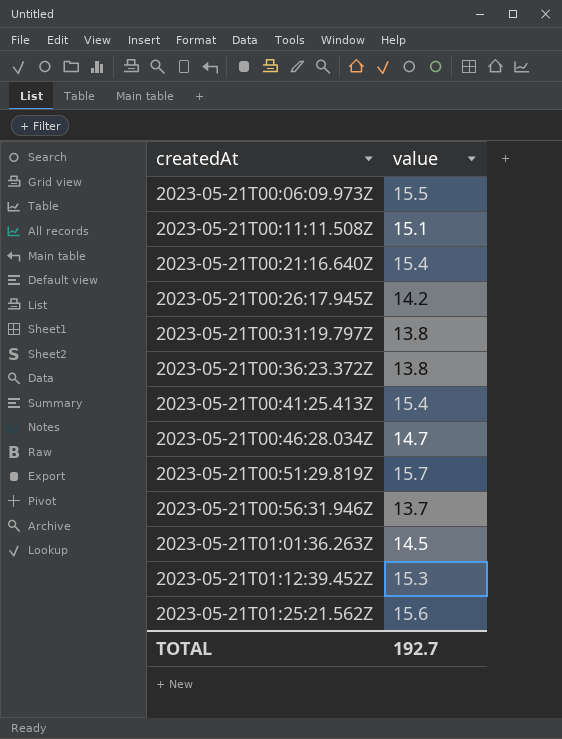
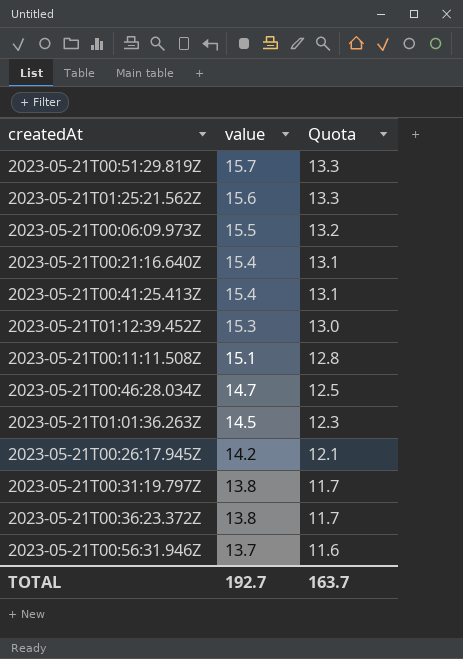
row order: createdAt ascending -> value descending
column Quota | formula: none -> [value] * 0.85

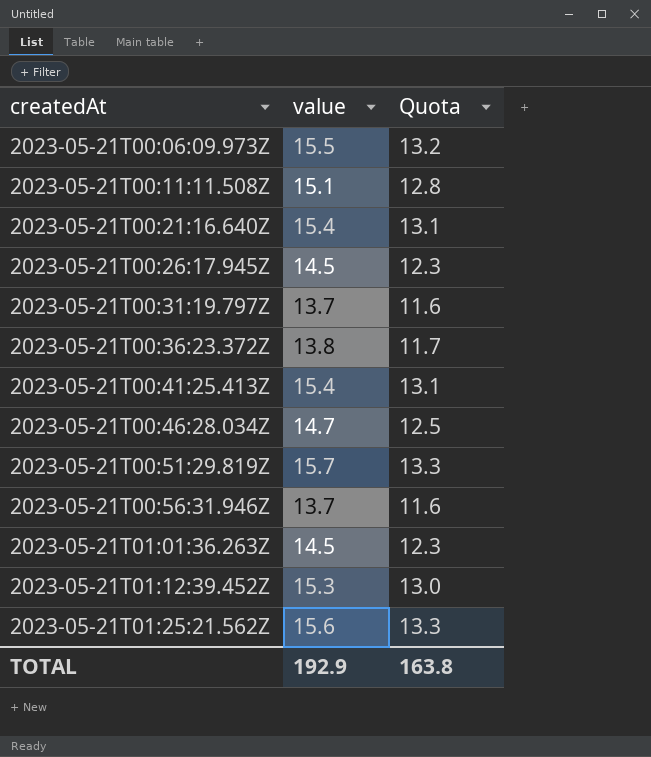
row order: value descending -> createdAt ascending
2023-05-21T00:26:17.945Z | value: 14.2 -> 14.5
2023-05-21T00:26:17.945Z | Quota: 12.1 -> 12.3
2023-05-21T00:31:19.797Z | value: 13.8 -> 13.7
2023-05-21T00:31:19.797Z | Quota: 11.7 -> 11.6
TOTAL | value: 192.7 -> 192.9
TOTAL | Quota: 163.7 -> 163.8

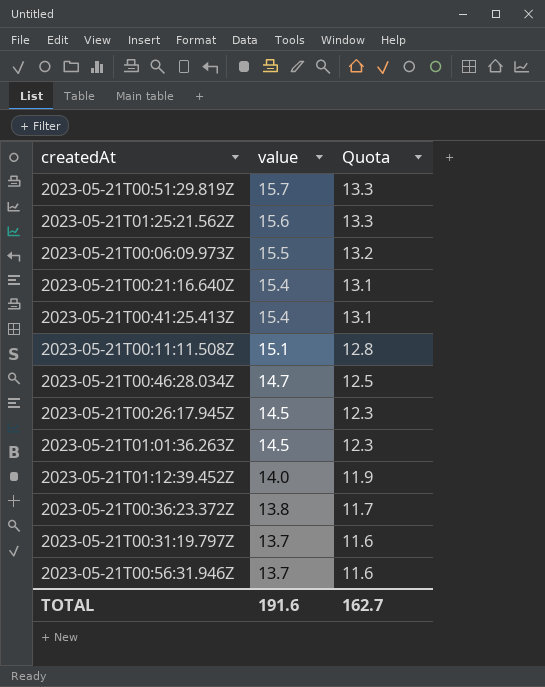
row order: createdAt ascending -> value descending
2023-05-21T01:12:39.452Z | value: 15.3 -> 14.0
2023-05-21T01:12:39.452Z | Quota: 13.0 -> 11.9
TOTAL | value: 192.9 -> 191.6
TOTAL | Quota: 163.8 -> 162.7

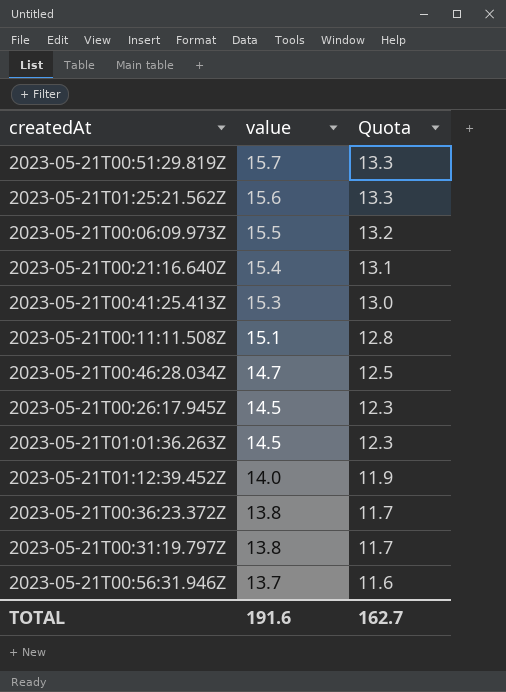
2023-05-21T00:41:25.413Z | value: 15.4 -> 15.3
2023-05-21T00:41:25.413Z | Quota: 13.1 -> 13.0
2023-05-21T00:31:19.797Z | value: 13.7 -> 13.8
2023-05-21T00:31:19.797Z | Quota: 11.6 -> 11.7

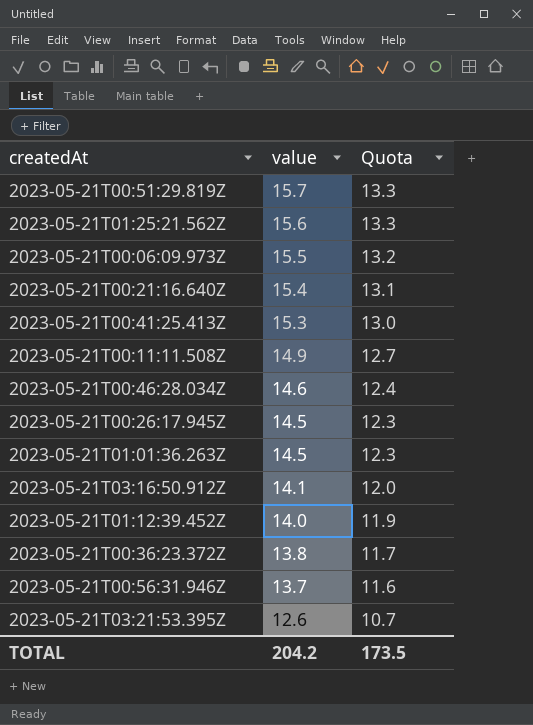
row 2023-05-21T00:31:19.797Z: 13.8 | 11.7 -> none
2023-05-21T00:11:11.508Z | value: 15.1 -> 14.9
2023-05-21T00:11:11.508Z | Quota: 12.8 -> 12.7
2023-05-21T00:46:28.034Z | value: 14.7 -> 14.6
2023-05-21T00:46:28.034Z | Quota: 12.5 -> 12.4
row 2023-05-21T03:16:50.912Z: none -> 14.1 | 12.0
row 2023-05-21T03:21:53.395Z: none -> 12.6 | 10.7
TOTAL | value: 191.6 -> 204.2
TOTAL | Quota: 162.7 -> 173.5

